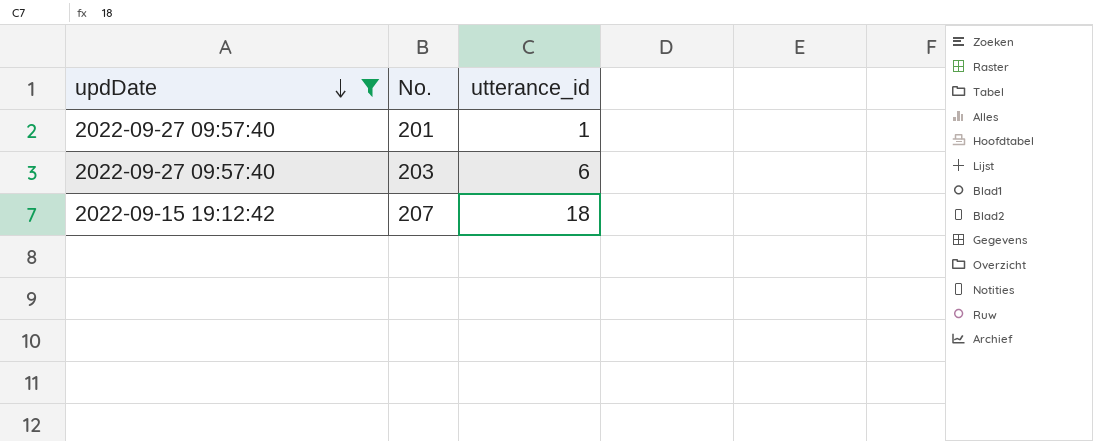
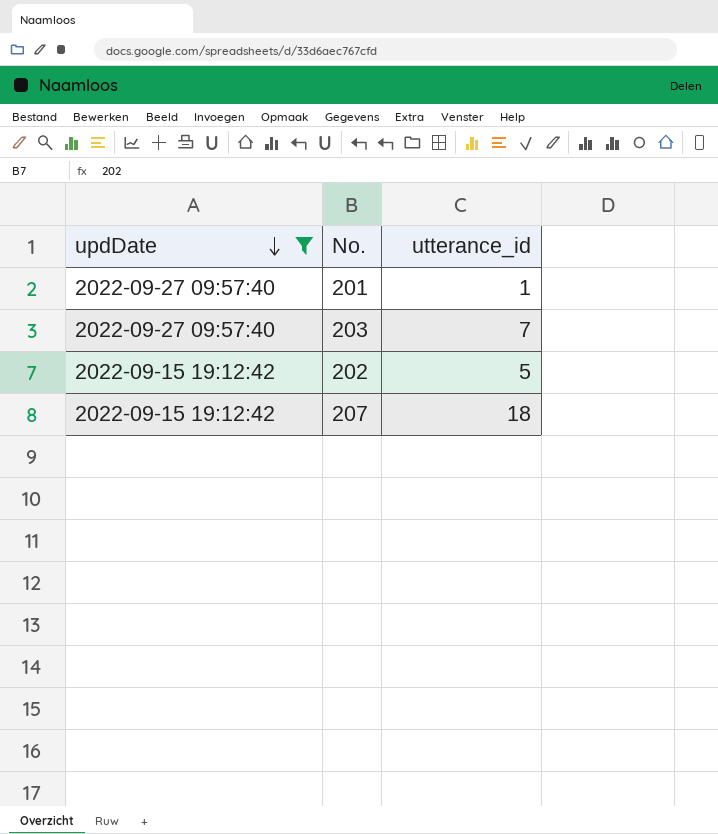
203 | utterance_id: 6 -> 7
row 202: none -> 2022-09-15 19:12:42 | 5

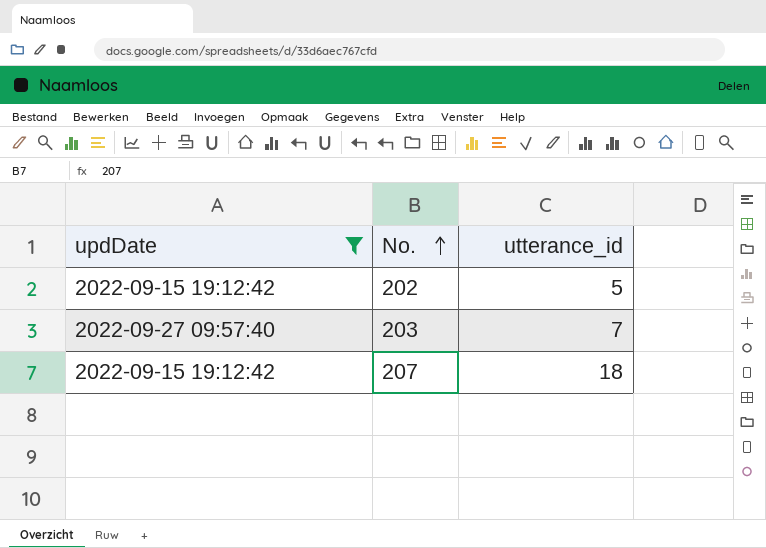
row order: updDate descending -> No. ascending
row 201: 2022-09-27 09:57:40 | 1 -> none

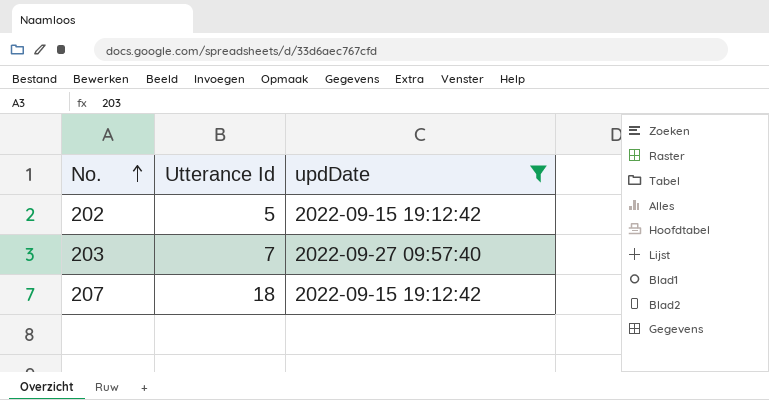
column name: utterance_id -> Utterance Id
column updDate | position: 1 -> 3

